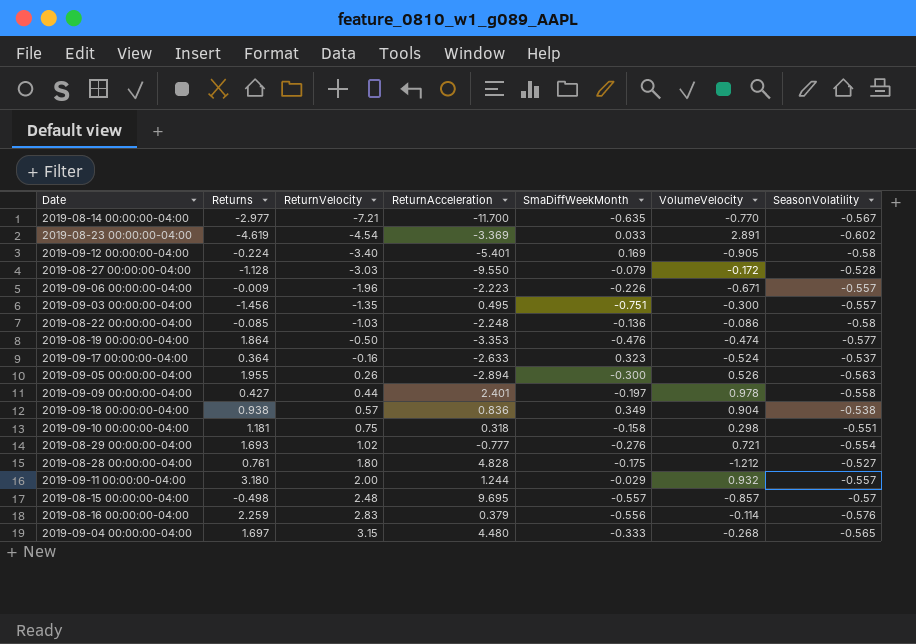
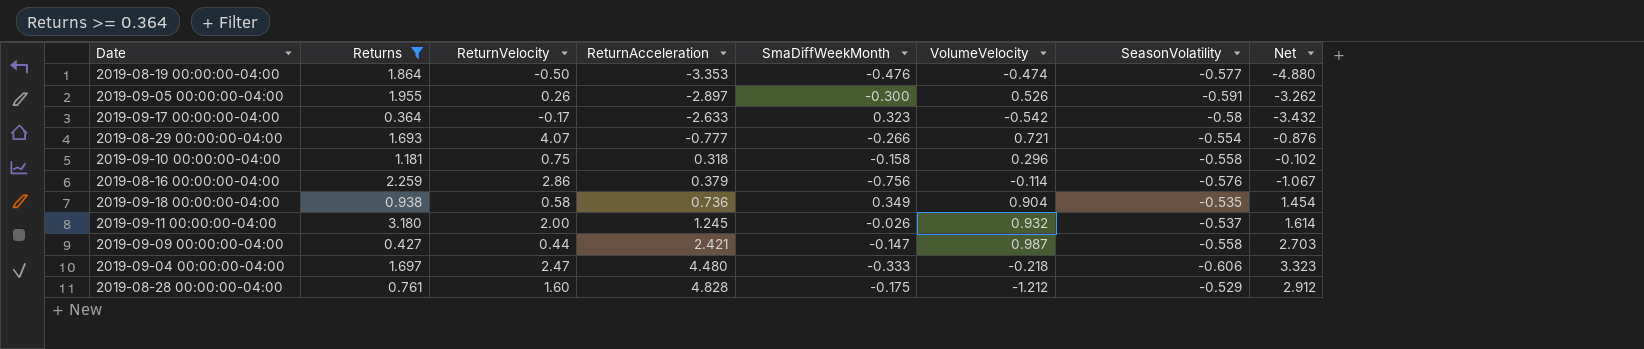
filter: none -> Returns >= 0.364
row order: ReturnVelocity ascending -> ReturnAcceleration ascending
column Net | formula: none -> [ReturnAcceleration] + [SmaDiffWeekMonth] + [VolumeVelocity] + [SeasonVolatility]
2019-09-05 00:00:00-04:00 | ReturnAcceleration: -2.894 -> -2.897
2019-09-05 00:00:00-04:00 | SeasonVolatility: -0.563 -> -0.591
2019-09-17 00:00:00-04:00 | ReturnVelocity: -0.16 -> -0.17
2019-09-17 00:00:00-04:00 | VolumeVelocity: -0.524 -> -0.542
2019-09-17 00:00:00-04:00 | SeasonVolatility: -0.537 -> -0.58
2019-08-29 00:00:00-04:00 | ReturnVelocity: 1.02 -> 4.07
2019-08-29 00:00:00-04:00 | SmaDiffWeekMonth: -0.276 -> -0.266
2019-09-10 00:00:00-04:00 | VolumeVelocity: 0.298 -> 0.296
2019-09-10 00:00:00-04:00 | SeasonVolatility: -0.551 -> -0.558
2019-08-16 00:00:00-04:00 | ReturnVelocity: 2.83 -> 2.86
2019-08-16 00:00:00-04:00 | SmaDiffWeekMonth: -0.556 -> -0.756
2019-09-18 00:00:00-04:00 | ReturnVelocity: 0.57 -> 0.58
2019-09-18 00:00:00-04:00 | ReturnAcceleration: 0.836 -> 0.736
2019-09-18 00:00:00-04:00 | SeasonVolatility: -0.538 -> -0.535
2019-09-11 00:00:00-04:00 | ReturnAcceleration: 1.244 -> 1.245
2019-09-11 00:00:00-04:00 | SmaDiffWeekMonth: -0.029 -> -0.026
2019-09-11 00:00:00-04:00 | SeasonVolatility: -0.557 -> -0.537
2019-09-09 00:00:00-04:00 | ReturnAcceleration: 2.401 -> 2.421
2019-09-09 00:00:00-04:00 | SmaDiffWeekMonth: -0.197 -> -0.147
2019-09-09 00:00:00-04:00 | VolumeVelocity: 0.978 -> 0.987
2019-09-04 00:00:00-04:00 | ReturnVelocity: 3.15 -> 2.47
2019-09-04 00:00:00-04:00 | VolumeVelocity: -0.268 -> -0.218
2019-09-04 00:00:00-04:00 | SeasonVolatility: -0.565 -> -0.606
2019-08-28 00:00:00-04:00 | ReturnVelocity: 1.80 -> 1.60
2019-08-28 00:00:00-04:00 | SeasonVolatility: -0.527 -> -0.529

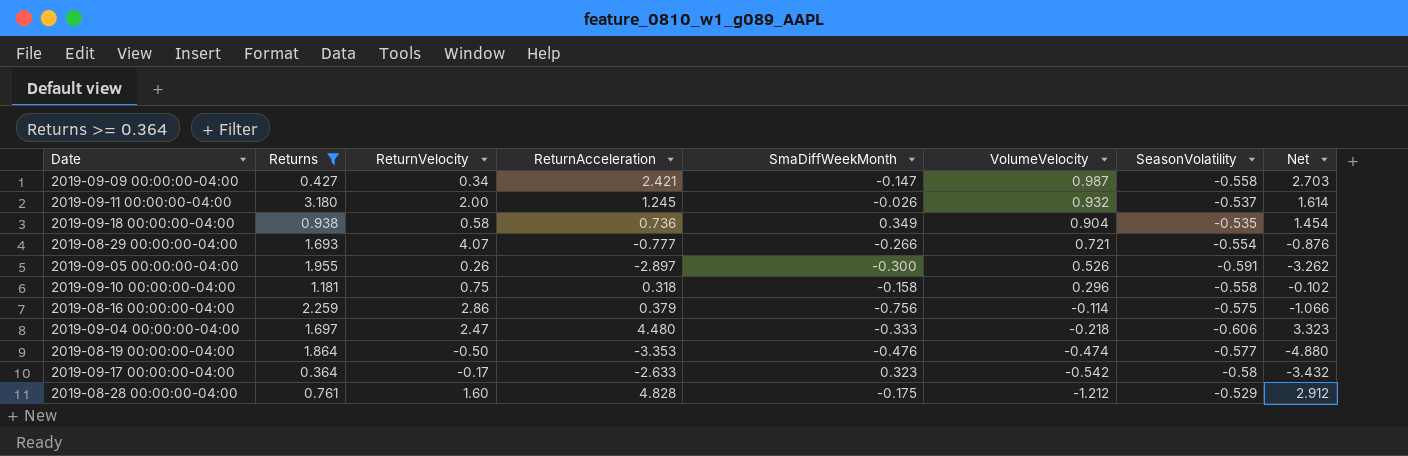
row order: ReturnAcceleration ascending -> VolumeVelocity descending
2019-09-09 00:00:00-04:00 | ReturnVelocity: 0.44 -> 0.34
2019-08-16 00:00:00-04:00 | SeasonVolatility: -0.576 -> -0.575
2019-08-16 00:00:00-04:00 | Net: -1.067 -> -1.066

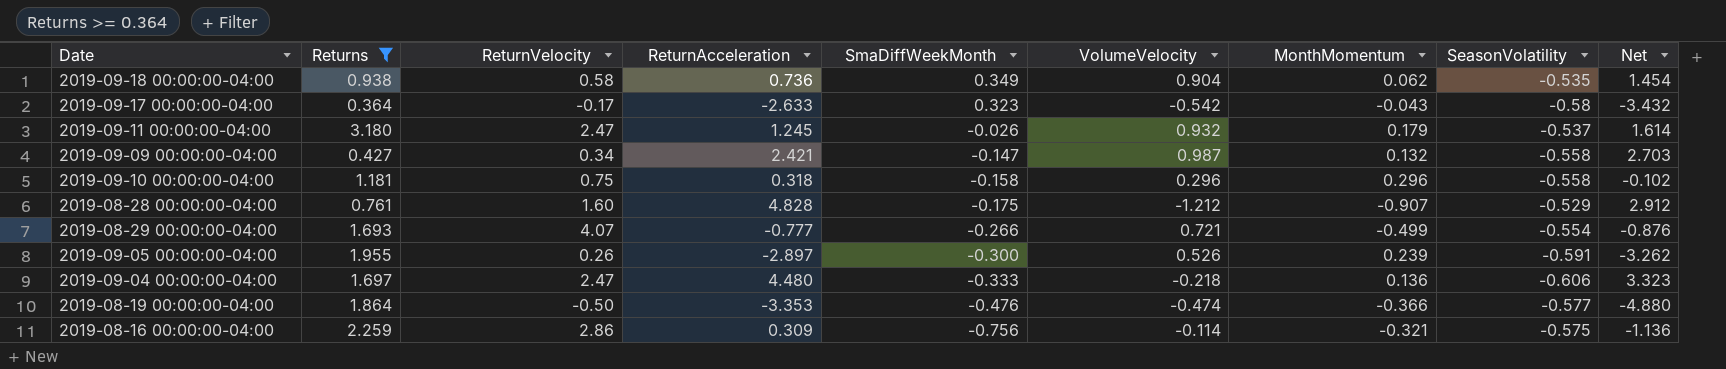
row order: VolumeVelocity descending -> SmaDiffWeekMonth descending
column MonthMomentum | position: none -> 7
2019-09-11 00:00:00-04:00 | ReturnVelocity: 2.00 -> 2.47
2019-08-16 00:00:00-04:00 | ReturnAcceleration: 0.379 -> 0.309
2019-08-16 00:00:00-04:00 | Net: -1.066 -> -1.136

